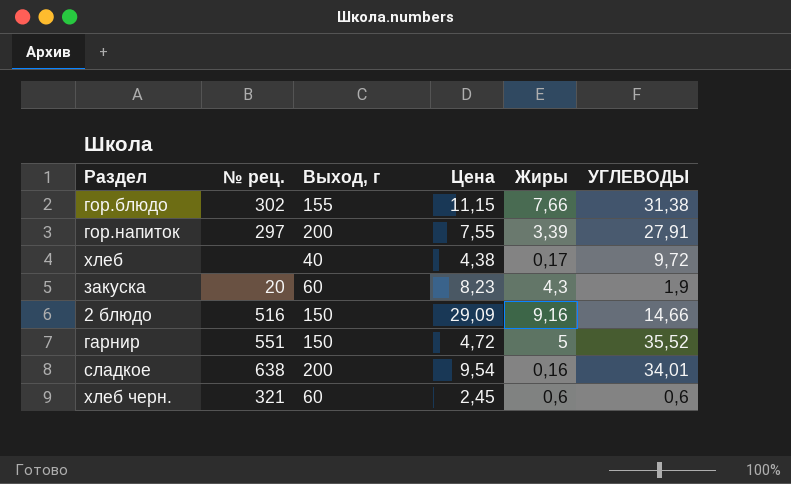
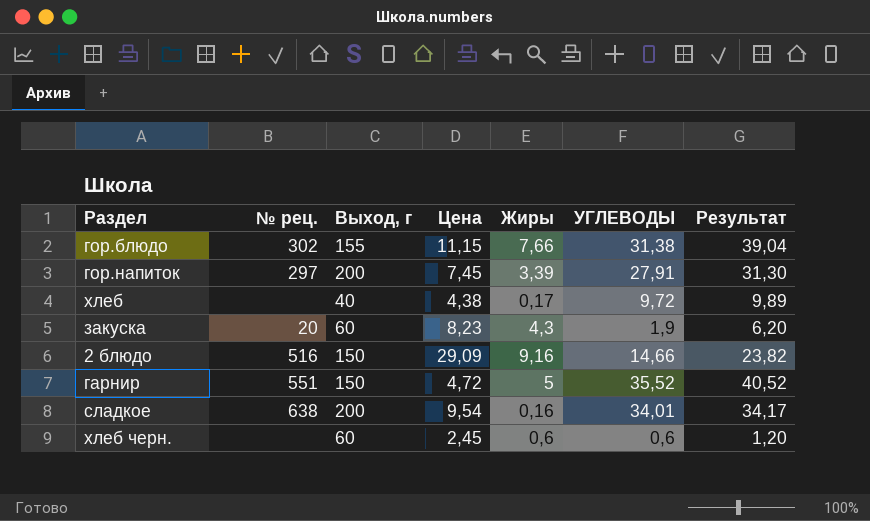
column Результат | formula: none -> [Жиры] + [УГЛЕВОДЫ]
гор.напиток | Цена: 7,55 -> 7,45
хлеб черн. | № рец.: 321 -> none

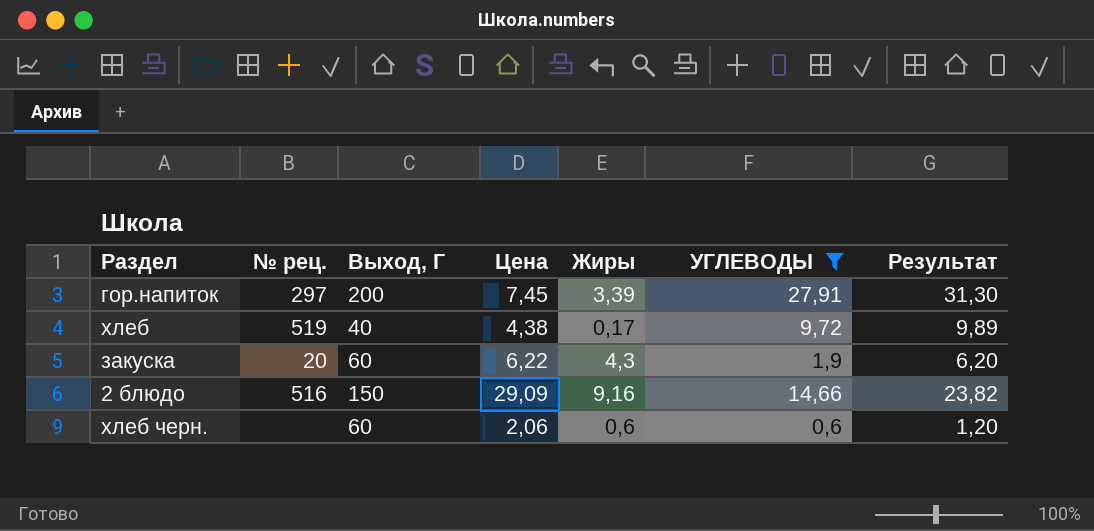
filter: none -> УГЛЕВОДЫ <= 27,91
column name: Выход, г -> Выход, Г
хлеб | № рец.: none -> 519
закуска | Цена: 8,23 -> 6,22
хлеб черн. | Цена: 2,45 -> 2,06

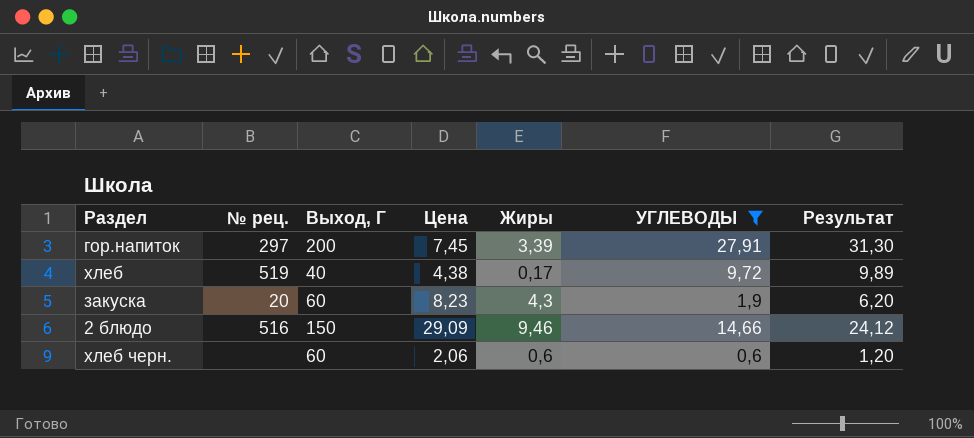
закуска | Цена: 6,22 -> 8,23
2 блюдо | Жиры: 9,16 -> 9,46
2 блюдо | Результат: 23,82 -> 24,12

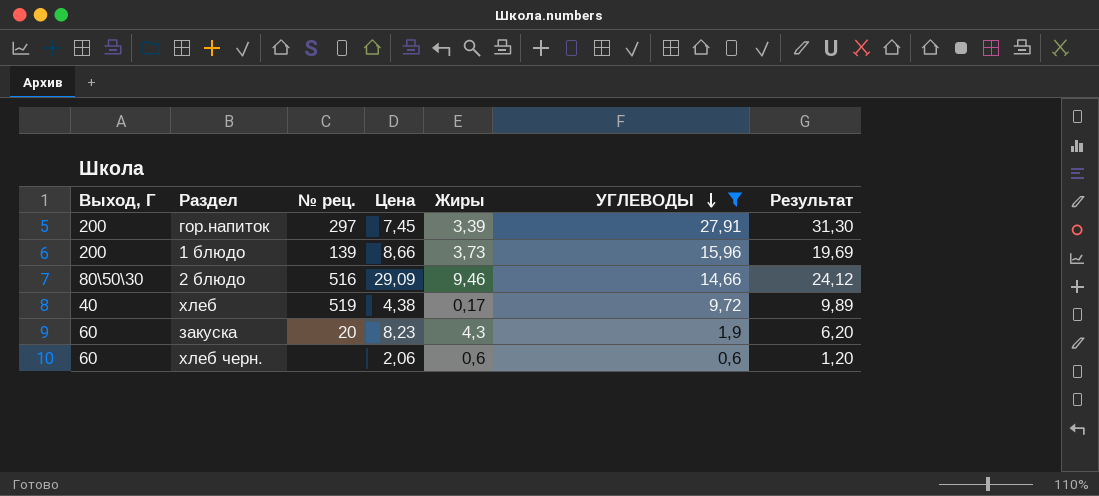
row order: none -> УГЛЕВОДЫ descending
column Выход, Г | position: 3 -> 1
row 1 блюдо: none -> 200 | 139 | 8,66 | 3,73 | 15,96 | 19,69
2 блюдо | Выход, Г: 150 -> 80\50\30

